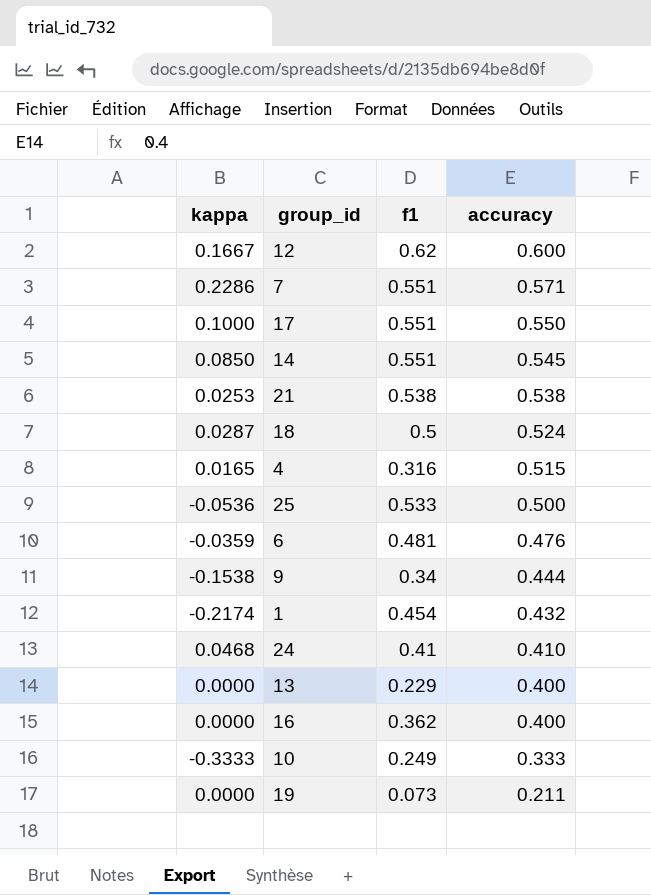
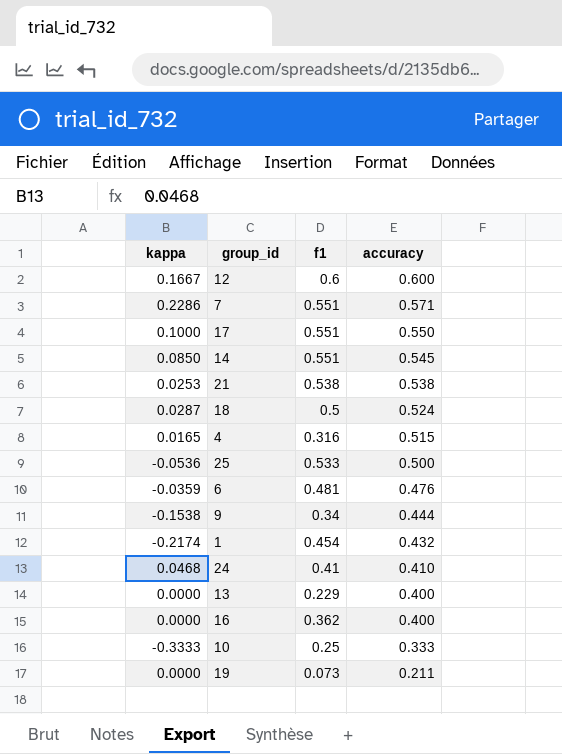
12 | f1: 0.62 -> 0.6
10 | f1: 0.249 -> 0.25

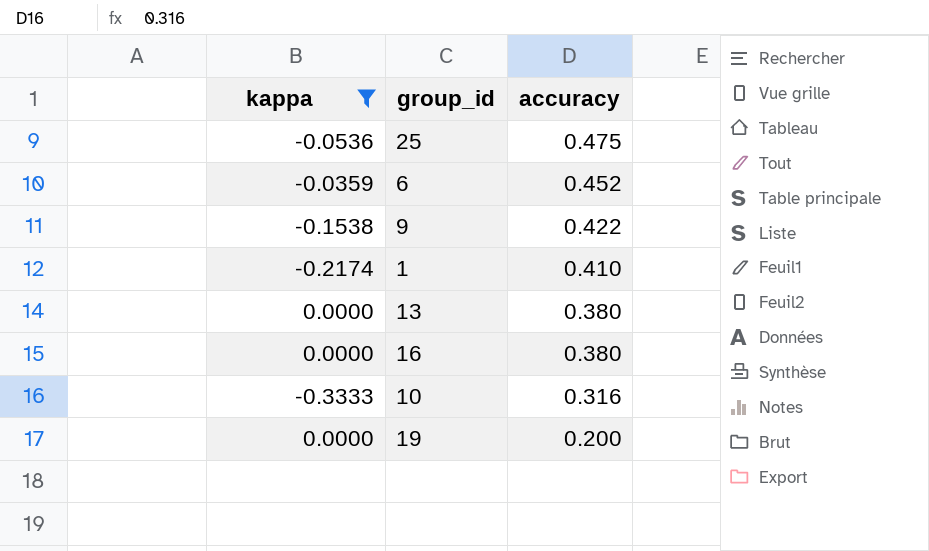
filter: none -> kappa <= 0.0000
column f1 | position: 3 -> none
25 | accuracy: 0.500 -> 0.475
6 | accuracy: 0.476 -> 0.452
9 | accuracy: 0.444 -> 0.422
1 | accuracy: 0.432 -> 0.410
13 | accuracy: 0.400 -> 0.380
16 | accuracy: 0.400 -> 0.380
10 | accuracy: 0.333 -> 0.316
19 | accuracy: 0.211 -> 0.200

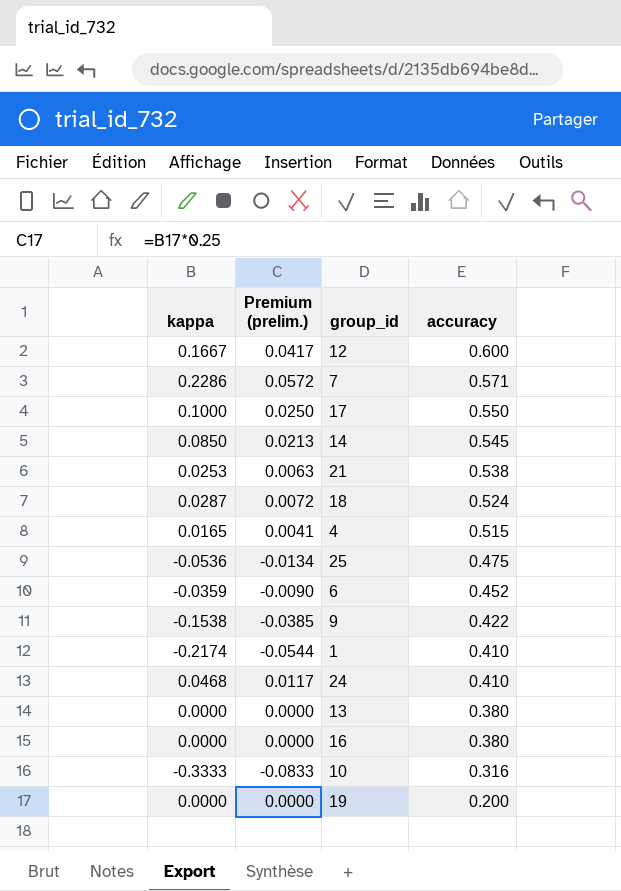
filter: kappa <= 0.0000 -> none
column Premium (prelim.) | formula: none -> [kappa] * 0.25

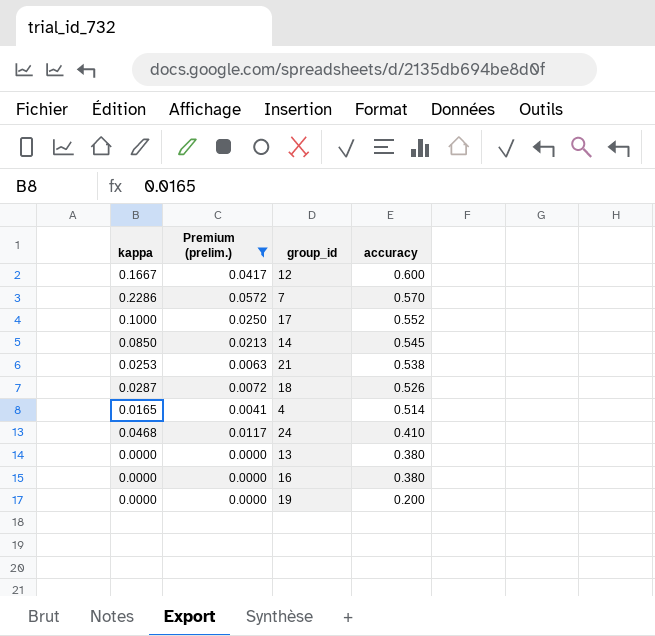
filter: none -> Premium (prelim.) >= 0.0000
7 | accuracy: 0.571 -> 0.570
17 | accuracy: 0.550 -> 0.552
18 | accuracy: 0.524 -> 0.526
4 | accuracy: 0.515 -> 0.514

